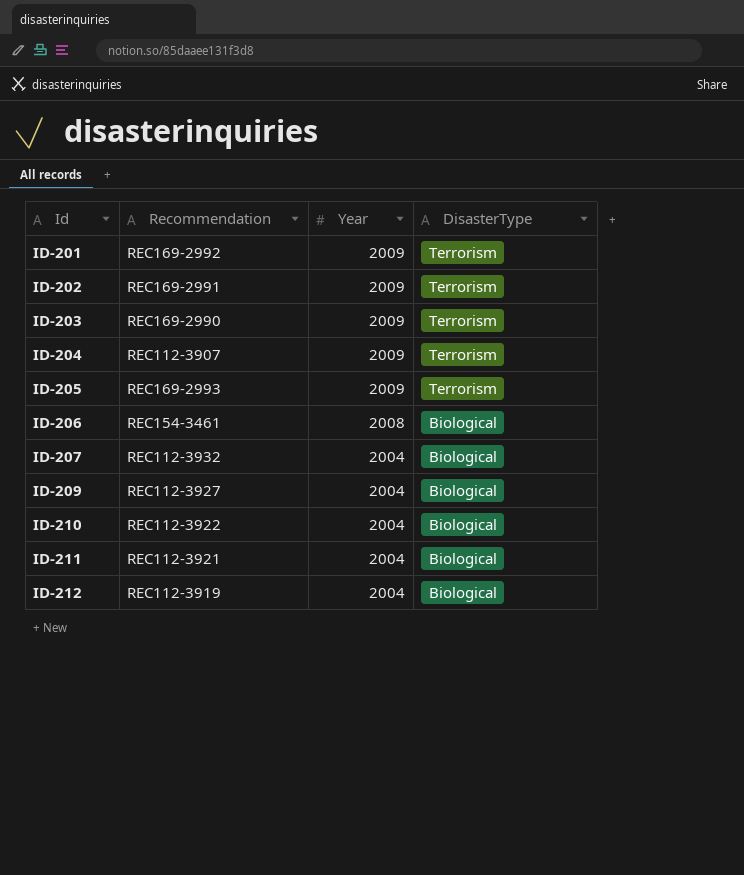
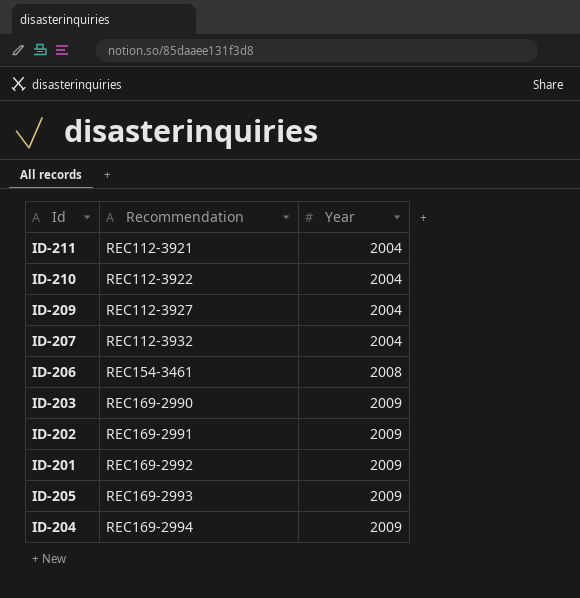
row order: Id ascending -> Recommendation ascending
column DisasterType | position: 4 -> none
row ID-212: REC112-3919 | 2004 | Biological -> none
ID-204 | Recommendation: REC112-3907 -> REC169-2994

